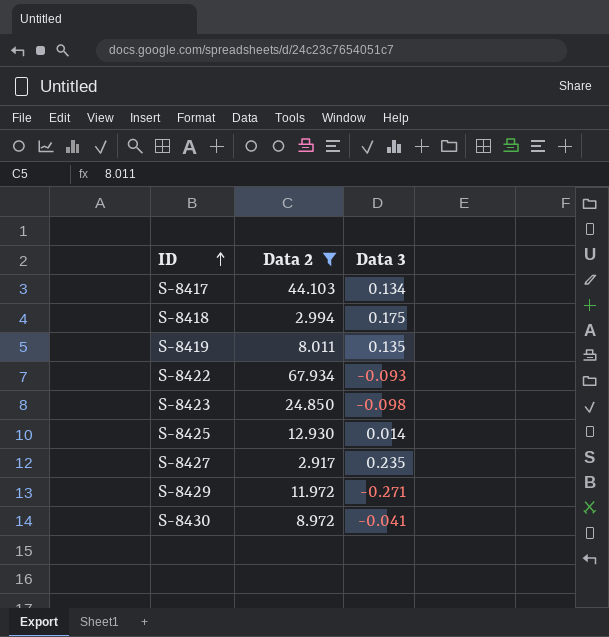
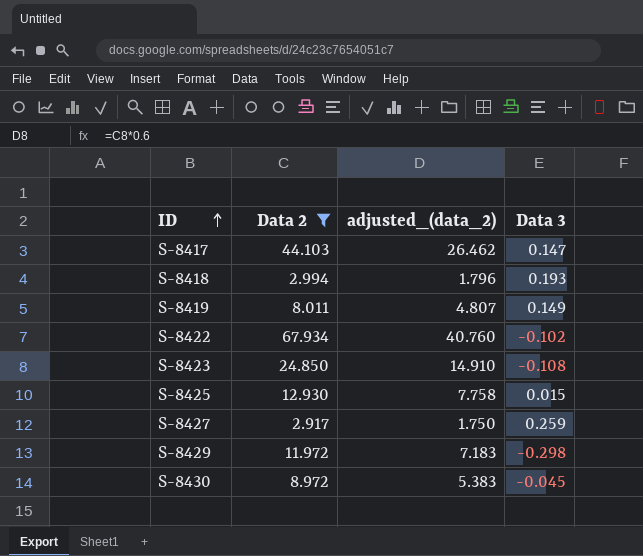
column adjusted_(data_2) | formula: none -> [Data 2] * 0.6
S-8417 | Data 3: 0.134 -> 0.147
S-8418 | Data 3: 0.175 -> 0.193
S-8419 | Data 3: 0.135 -> 0.149
S-8422 | Data 3: -0.093 -> -0.102
S-8423 | Data 3: -0.098 -> -0.108
S-8425 | Data 3: 0.014 -> 0.015
S-8427 | Data 3: 0.235 -> 0.259
S-8429 | Data 3: -0.271 -> -0.298
S-8430 | Data 3: -0.041 -> -0.045

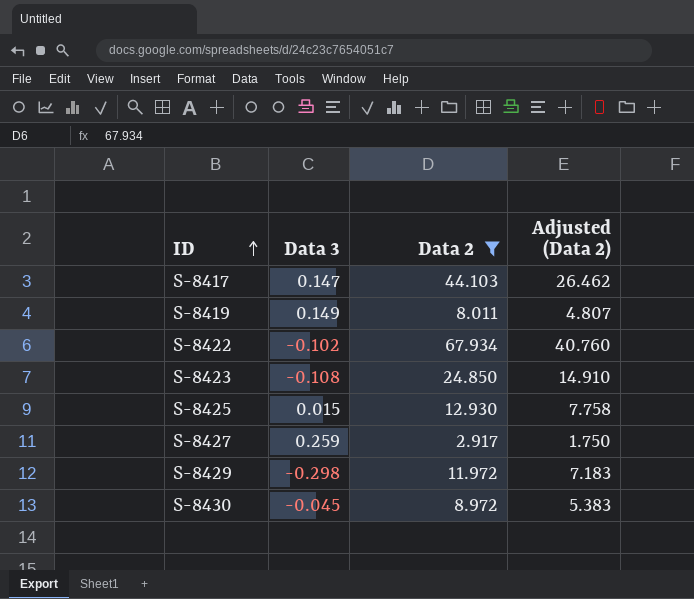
column Data 3 | position: 4 -> 2
column name: adjusted_(data_2) -> Adjusted (Data 2)
row S-8418: 2.994 | 1.796 | 0.193 -> none

